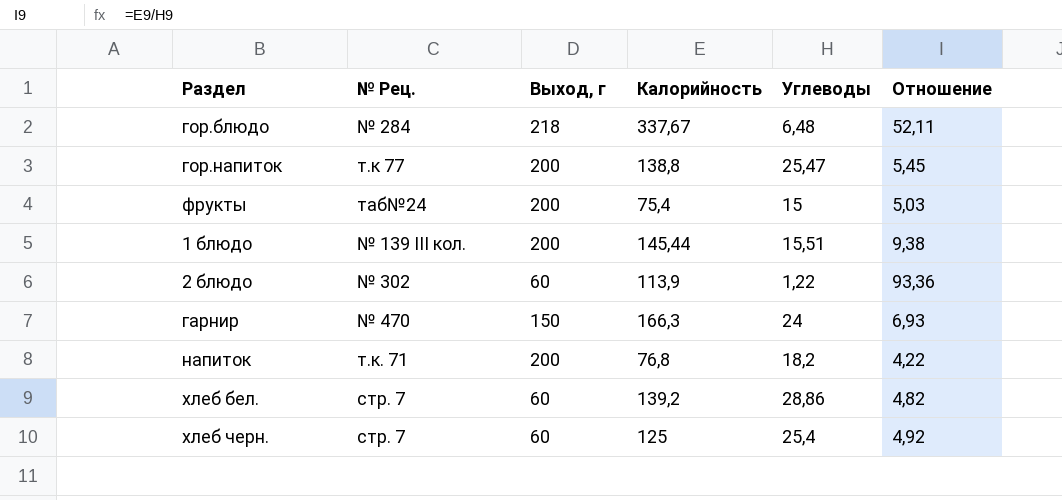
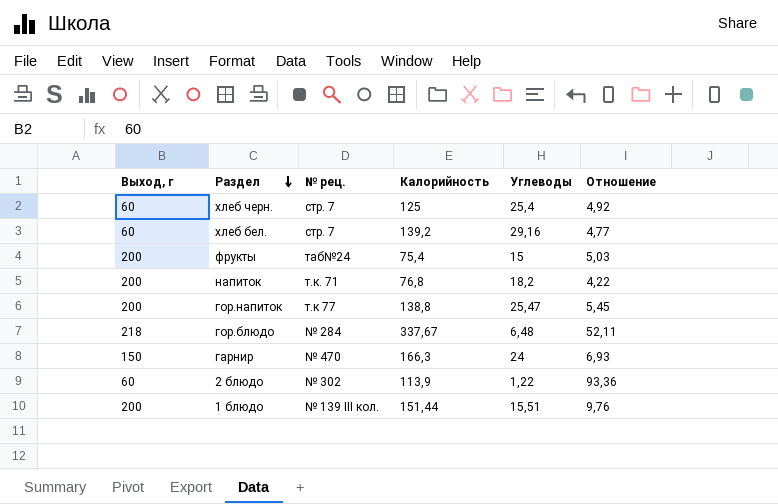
row order: none -> Раздел descending
column Выход, г | position: 3 -> 1
column name: № Рец. -> № рец.
хлеб бел. | Углеводы: 28,86 -> 29,16
хлеб бел. | Отношение: 4,82 -> 4,77
1 блюдо | Калорийность: 145,44 -> 151,44
1 блюдо | Отношение: 9,38 -> 9,76

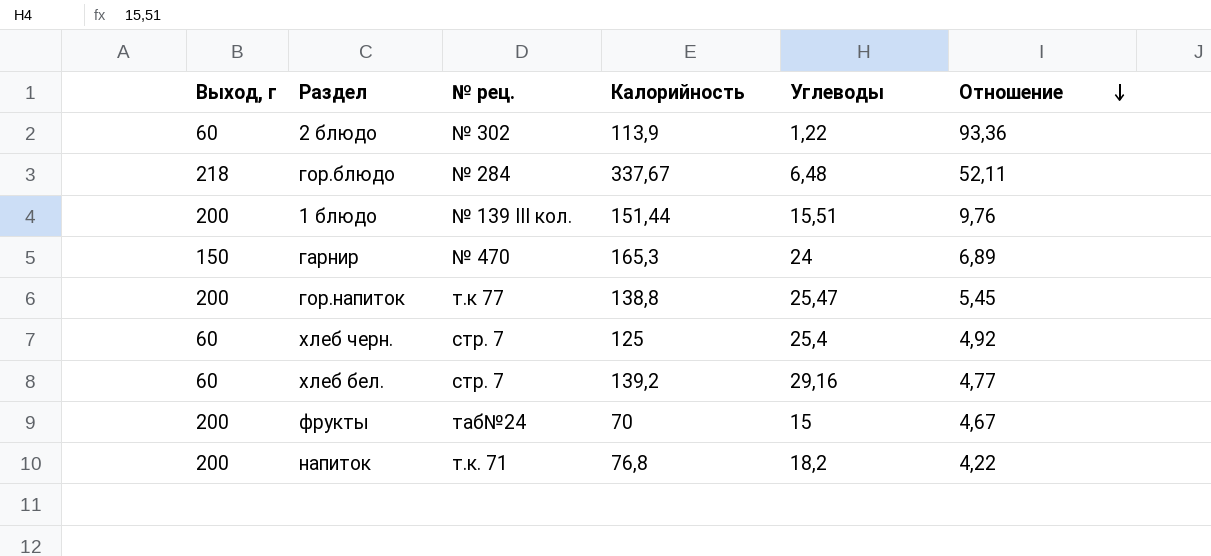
row order: Раздел descending -> Отношение descending
гарнир | Калорийность: 166,3 -> 165,3
гарнир | Отношение: 6,93 -> 6,89
фрукты | Калорийность: 75,4 -> 70
фрукты | Отношение: 5,03 -> 4,67

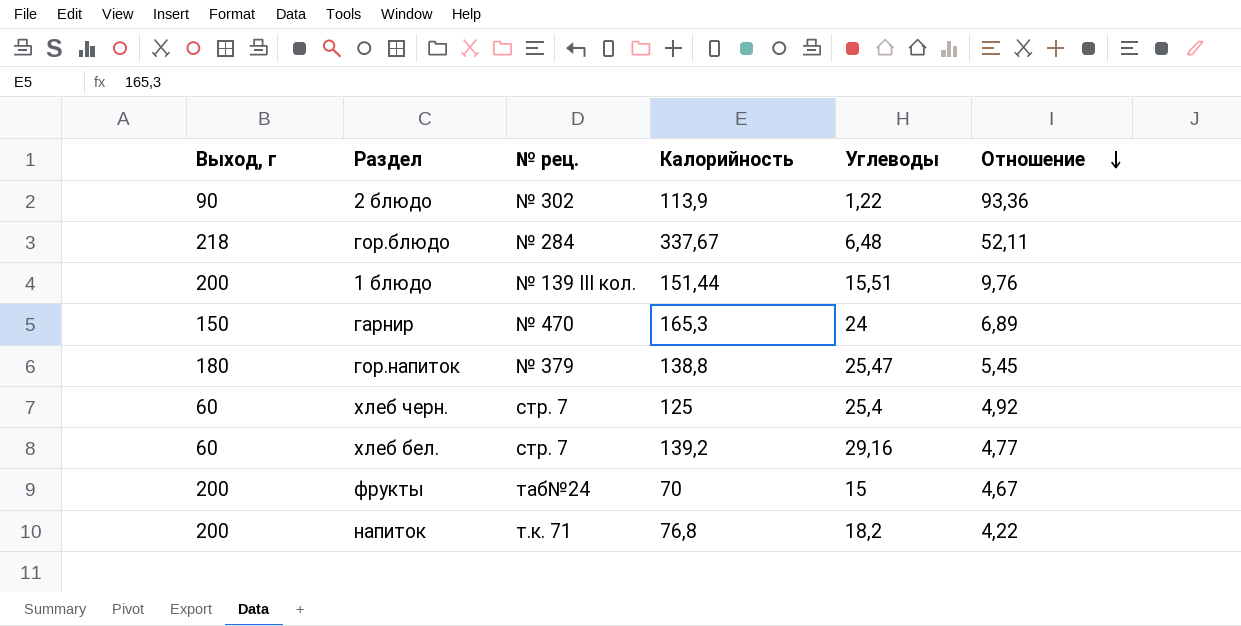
2 блюдо | Выход, г: 60 -> 90
гор.напиток | Выход, г: 200 -> 180
гор.напиток | № рец.: т.к 77 -> № 379

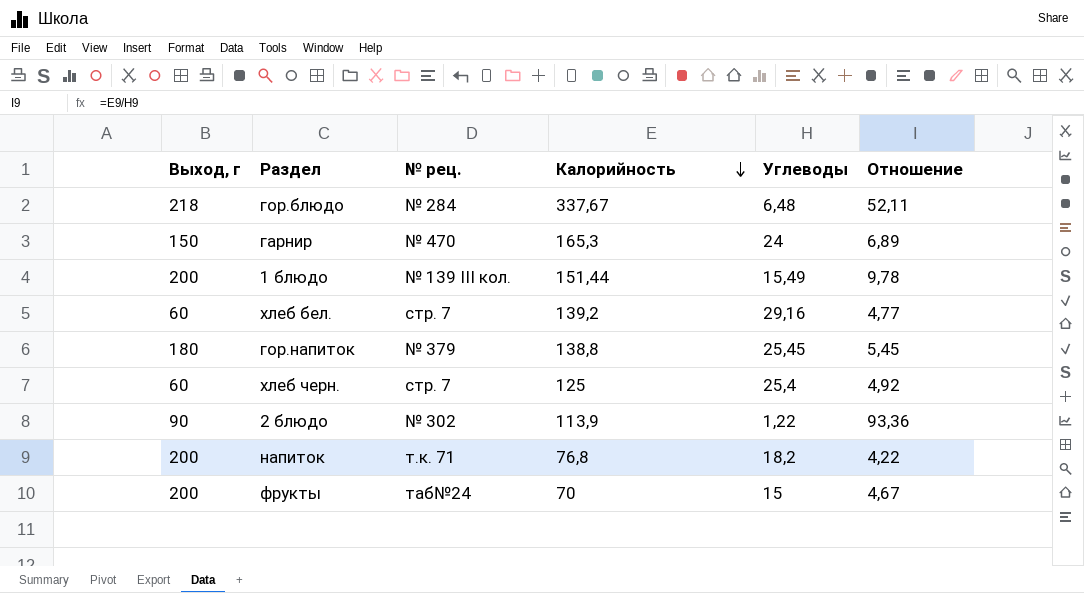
row order: Отношение descending -> Калорийность descending
1 блюдо | Углеводы: 15,51 -> 15,49
1 блюдо | Отношение: 9,76 -> 9,78
гор.напиток | Углеводы: 25,47 -> 25,45

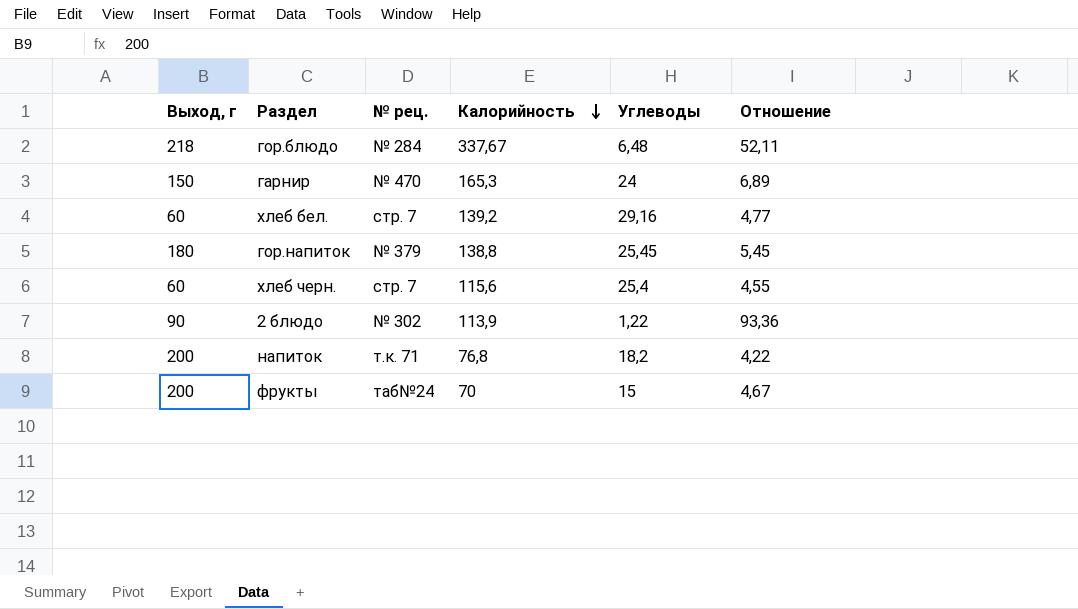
row 1 блюдо: 200 | № 139 III кол. | 151,44 | 15,49 | 9,78 -> none
хлеб черн. | Калорийность: 125 -> 115,6
хлеб черн. | Отношение: 4,92 -> 4,55

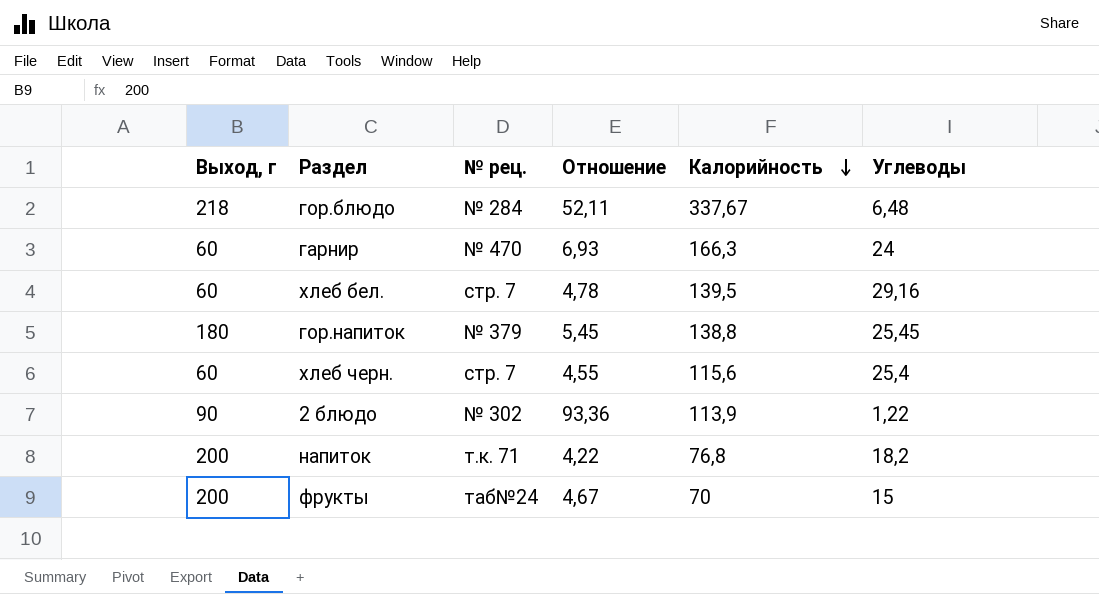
column Отношение | position: 6 -> 4
гарнир | Выход, г: 150 -> 60
гарнир | Отношение: 6,89 -> 6,93
гарнир | Калорийность: 165,3 -> 166,3
хлеб бел. | Отношение: 4,77 -> 4,78
хлеб бел. | Калорийность: 139,2 -> 139,5

